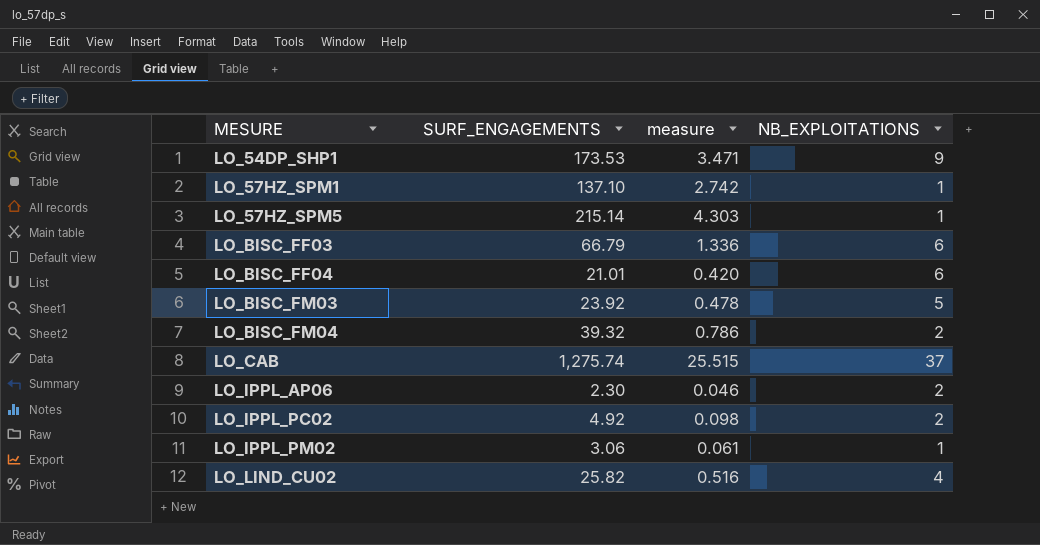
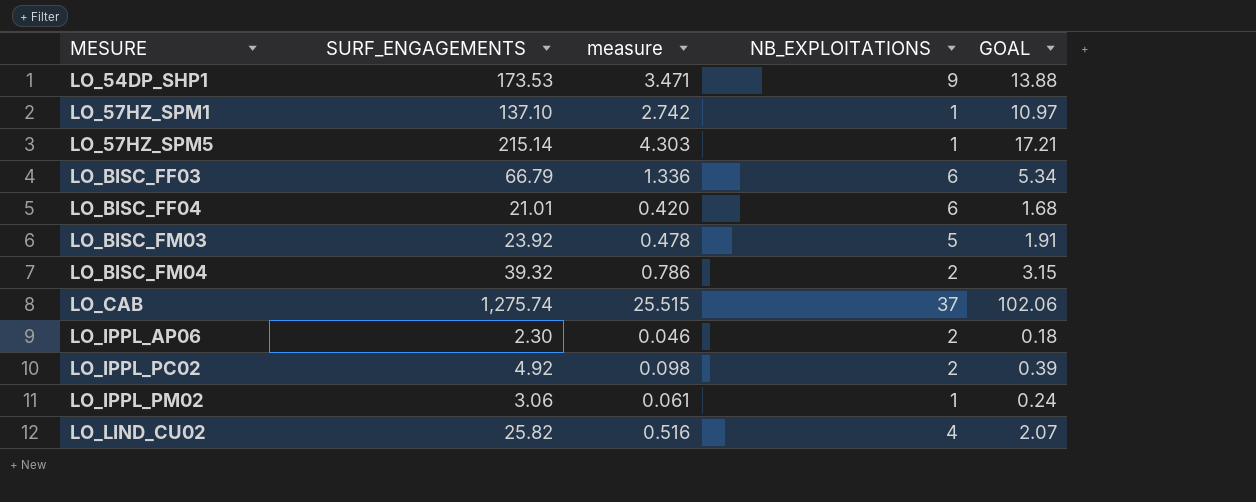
column GOAL | formula: none -> [SURF_ENGAGEMENTS] * 0.08

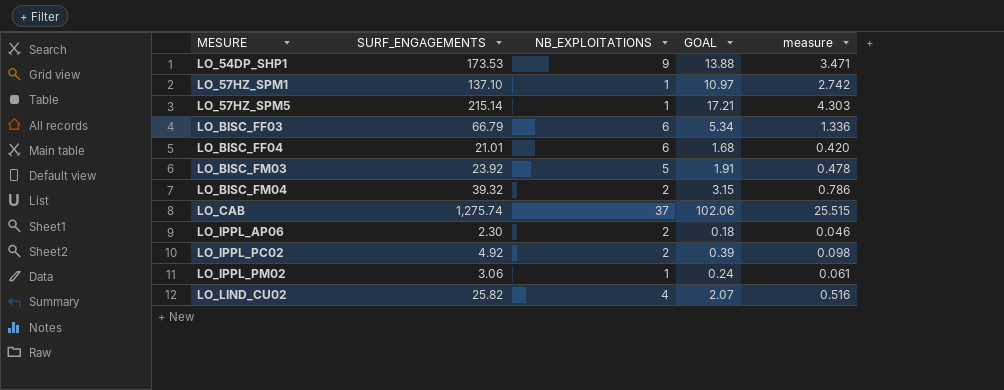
column measure | position: 3 -> 5

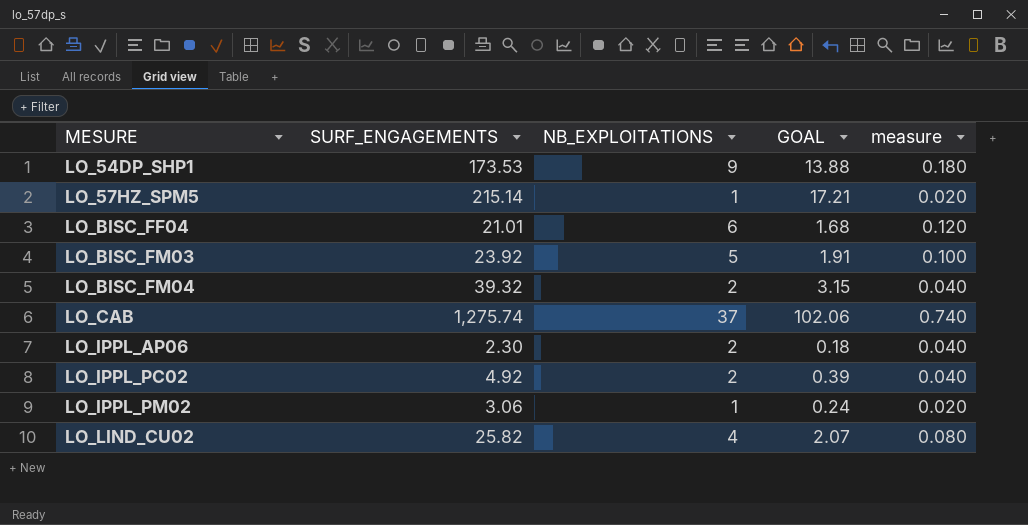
column measure | formula: [SURF_ENGAGEMENTS] * 0.02 -> [NB_EXPLOITATIONS] * 0.02
row LO_57HZ_SPM1: 137.10 | 1 | 10.97 | 2.742 -> none
row LO_BISC_FF03: 66.79 | 6 | 5.34 | 1.336 -> none

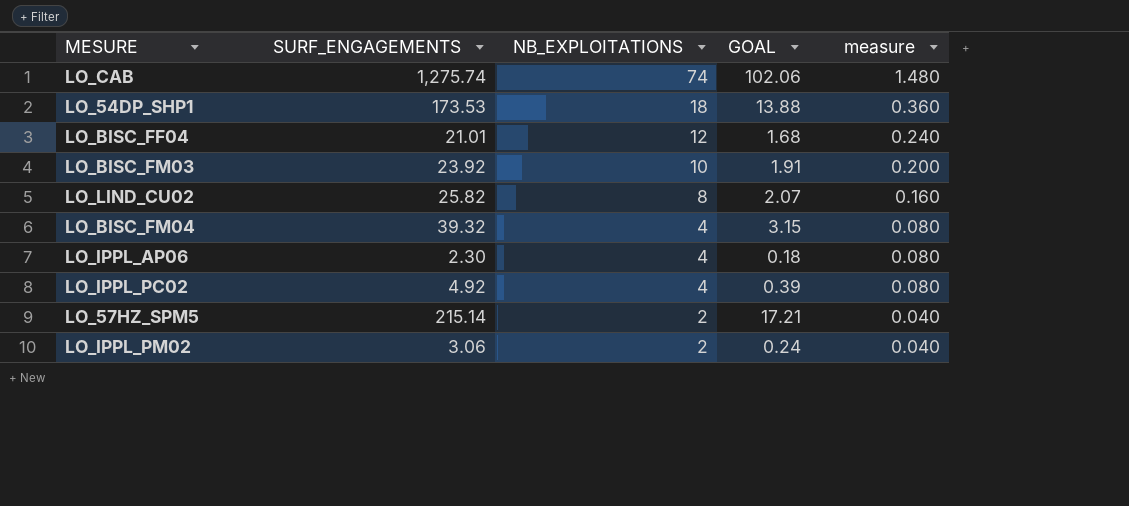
row order: MESURE ascending -> NB_EXPLOITATIONS descending
LO_CAB | NB_EXPLOITATIONS: 37 -> 74
LO_CAB | measure: 0.740 -> 1.480
LO_54DP_SHP1 | NB_EXPLOITATIONS: 9 -> 18
LO_54DP_SHP1 | measure: 0.180 -> 0.360
LO_BISC_FF04 | NB_EXPLOITATIONS: 6 -> 12
LO_BISC_FF04 | measure: 0.120 -> 0.240
LO_BISC_FM03 | NB_EXPLOITATIONS: 5 -> 10
LO_BISC_FM03 | measure: 0.100 -> 0.200
LO_LIND_CU02 | NB_EXPLOITATIONS: 4 -> 8
LO_LIND_CU02 | measure: 0.080 -> 0.160
LO_BISC_FM04 | NB_EXPLOITATIONS: 2 -> 4
LO_BISC_FM04 | measure: 0.040 -> 0.080
LO_IPPL_AP06 | NB_EXPLOITATIONS: 2 -> 4
LO_IPPL_AP06 | measure: 0.040 -> 0.080
LO_IPPL_PC02 | NB_EXPLOITATIONS: 2 -> 4
LO_IPPL_PC02 | measure: 0.040 -> 0.080
LO_57HZ_SPM5 | NB_EXPLOITATIONS: 1 -> 2
LO_57HZ_SPM5 | measure: 0.020 -> 0.040
LO_IPPL_PM02 | NB_EXPLOITATIONS: 1 -> 2
LO_IPPL_PM02 | measure: 0.020 -> 0.040

